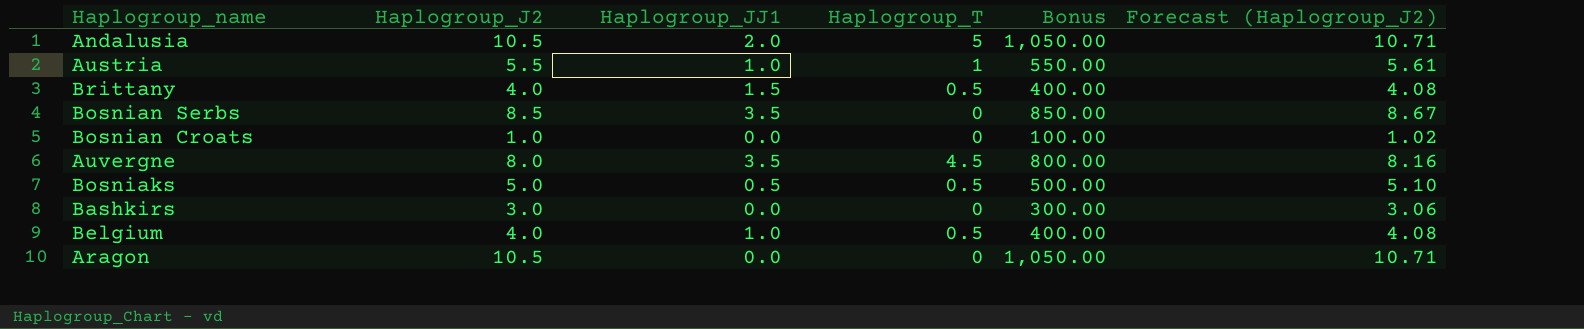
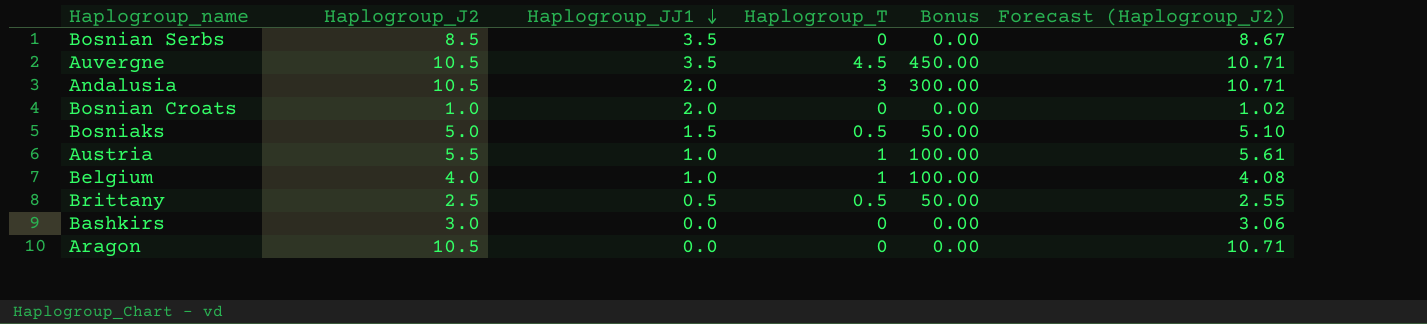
row order: none -> Haplogroup_JJ1 descending
column Bonus | formula: [Haplogroup_J2] * 100 -> [Haplogroup_T] * 100
Auvergne | Haplogroup_J2: 8.0 -> 10.5
Auvergne | Forecast (Haplogroup_J2): 8.16 -> 10.71
Andalusia | Haplogroup_T: 5 -> 3
Bosnian Croats | Haplogroup_JJ1: 0.0 -> 2.0
Bosniaks | Haplogroup_JJ1: 0.5 -> 1.5
Belgium | Haplogroup_T: 0.5 -> 1
Brittany | Haplogroup_J2: 4.0 -> 2.5
Brittany | Haplogroup_JJ1: 1.5 -> 0.5
Brittany | Forecast (Haplogroup_J2): 4.08 -> 2.55

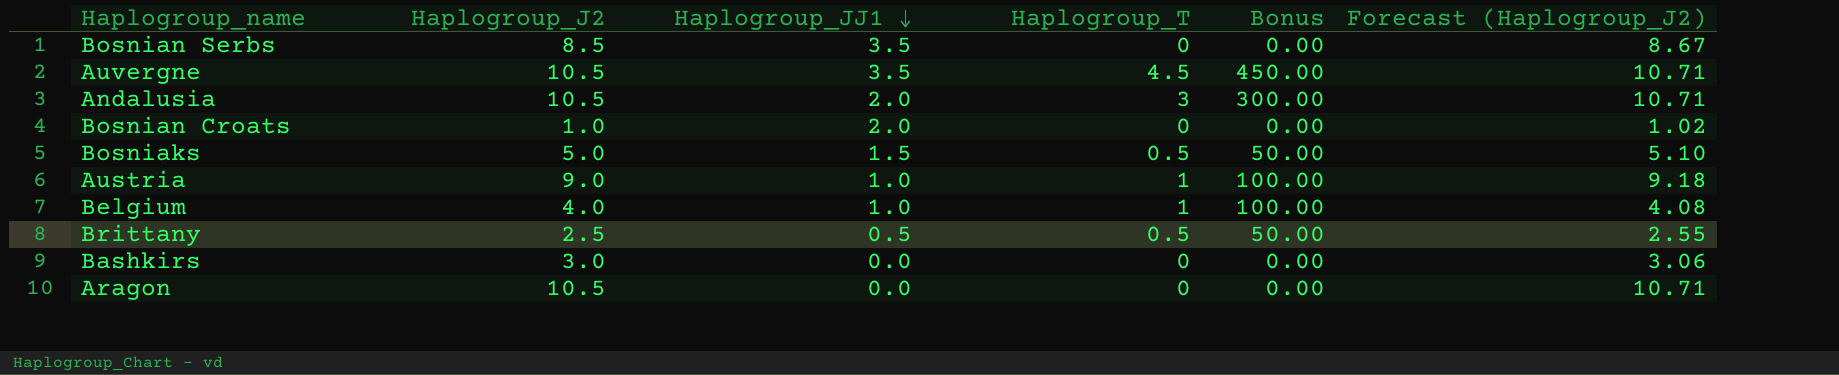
Austria | Haplogroup_J2: 5.5 -> 9.0
Austria | Forecast (Haplogroup_J2): 5.61 -> 9.18

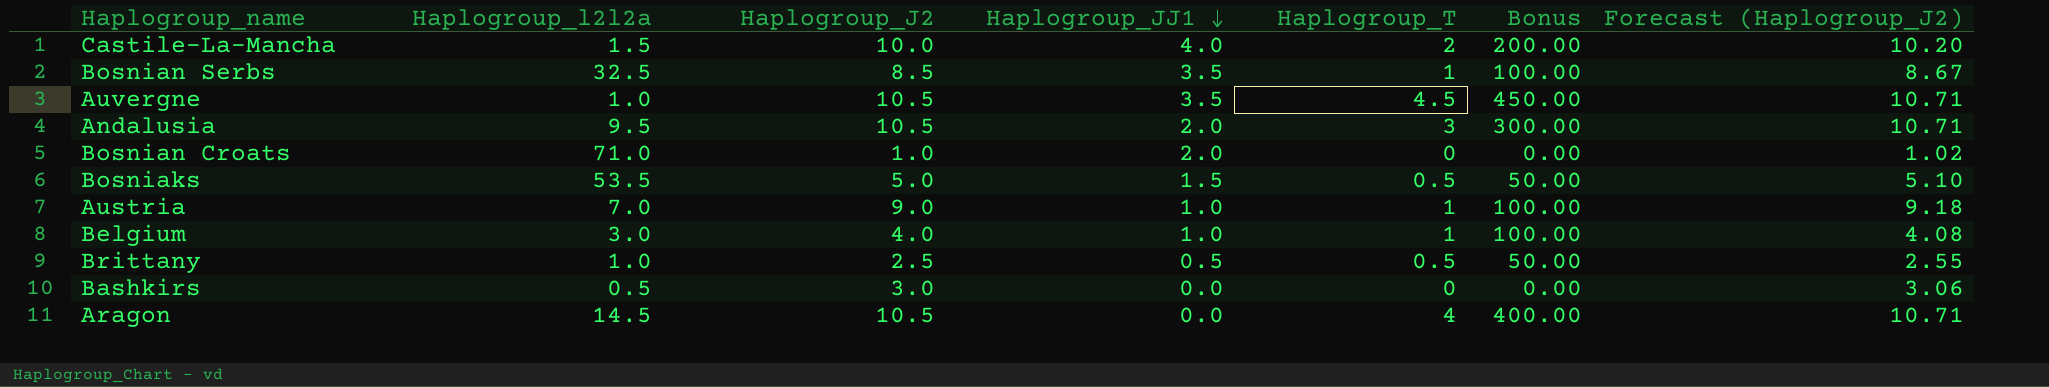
column Haplogroup_l2l2a | position: none -> 2
row Castile-La-Mancha: none -> 1.5 | 10.0 | 4.0 | 2 | 200.00 | 10.20
Bosnian Serbs | Haplogroup_T: 0 -> 1
Bosnian Serbs | Bonus: 0.00 -> 100.00
Aragon | Haplogroup_T: 0 -> 4
Aragon | Bonus: 0.00 -> 400.00

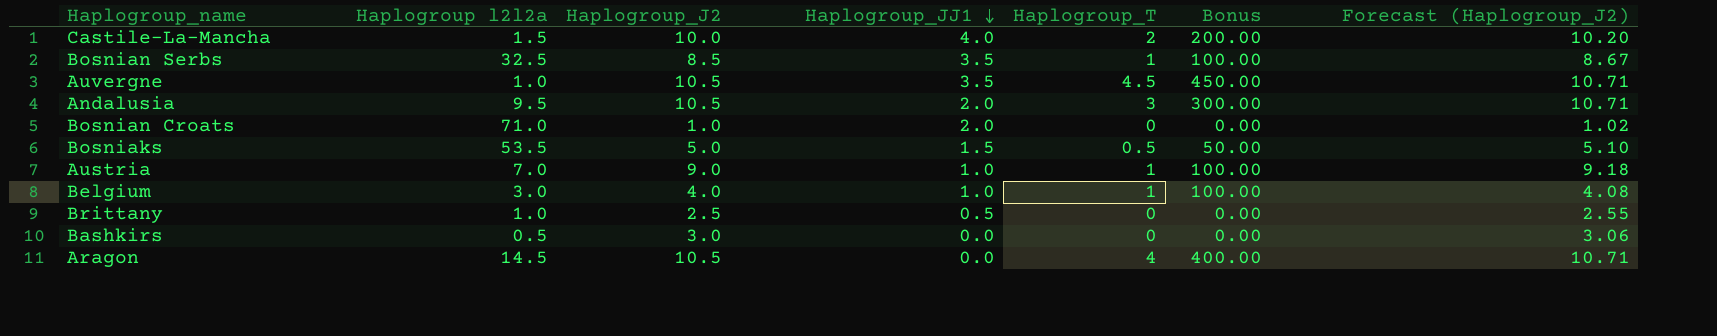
column name: Haplogroup_l2l2a -> Haplogroup l2l2a
Brittany | Haplogroup_T: 0.5 -> 0
Brittany | Bonus: 50.00 -> 0.00

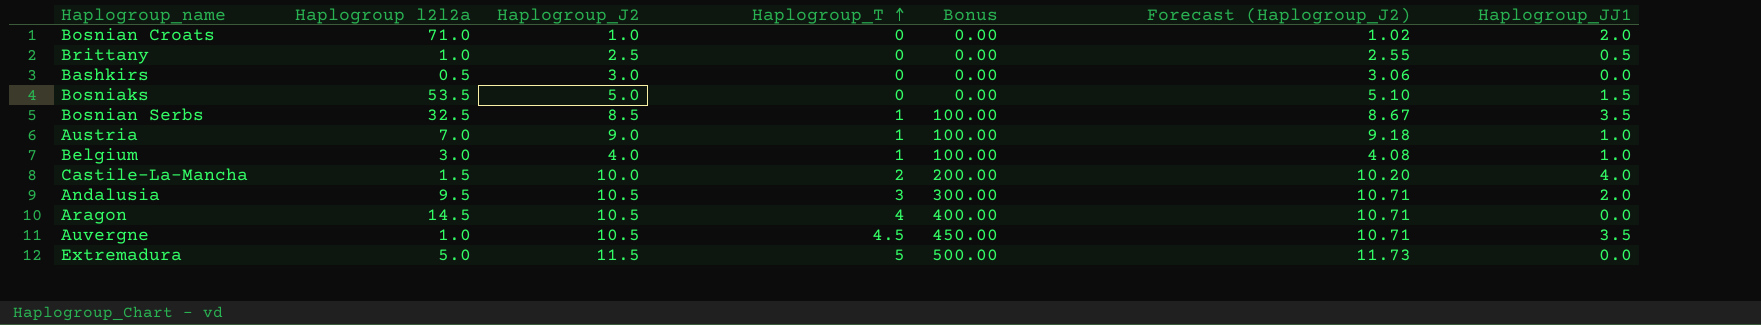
row order: Haplogroup_JJ1 descending -> Haplogroup_T ascending
column Haplogroup_JJ1 | position: 4 -> 7
Bosniaks | Haplogroup_T: 0.5 -> 0
Bosniaks | Bonus: 50.00 -> 0.00
row Extremadura: none -> 5.0 | 11.5 | 5 | 500.00 | 11.73 | 0.0

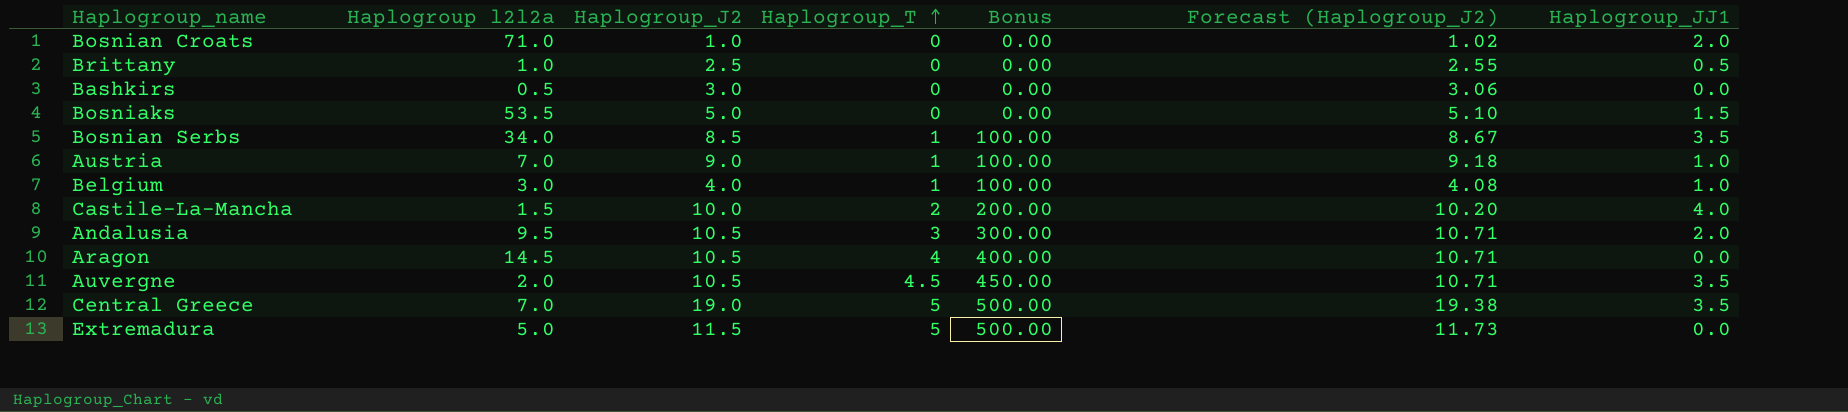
Bosnian Serbs | Haplogroup l2l2a: 32.5 -> 34.0
Auvergne | Haplogroup l2l2a: 1.0 -> 2.0
row Central Greece: none -> 7.0 | 19.0 | 5 | 500.00 | 19.38 | 3.5

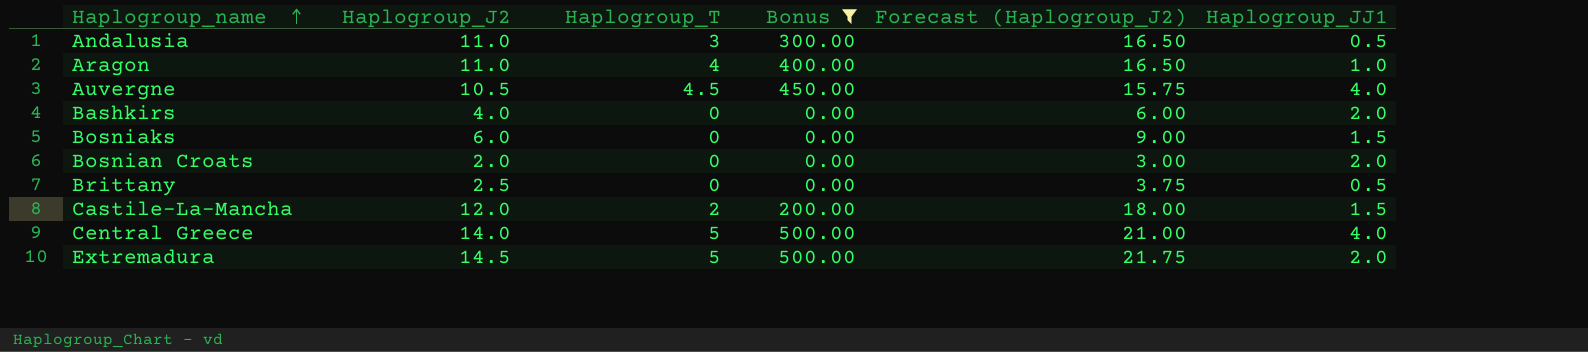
filter: none -> Bonus != 100.00
row order: Haplogroup_T ascending -> Haplogroup_name ascending
column Haplogroup l2l2a | position: 2 -> none
column Forecast (Haplogroup_J2) | formula: [Haplogroup_J2] * 1.02 -> [Haplogroup_J2] * 1.5
Andalusia | Haplogroup_J2: 10.5 -> 11.0
Andalusia | Haplogroup_JJ1: 2.0 -> 0.5
Aragon | Haplogroup_J2: 10.5 -> 11.0
Aragon | Haplogroup_JJ1: 0.0 -> 1.0
Auvergne | Haplogroup_JJ1: 3.5 -> 4.0
Bashkirs | Haplogroup_J2: 3.0 -> 4.0
Bashkirs | Haplogroup_JJ1: 0.0 -> 2.0
Bosniaks | Haplogroup_J2: 5.0 -> 6.0
Bosnian Croats | Haplogroup_J2: 1.0 -> 2.0
Castile-La-Mancha | Haplogroup_J2: 10.0 -> 12.0
Castile-La-Mancha | Haplogroup_JJ1: 4.0 -> 1.5
Central Greece | Haplogroup_J2: 19.0 -> 14.0
Central Greece | Haplogroup_JJ1: 3.5 -> 4.0
Extremadura | Haplogroup_J2: 11.5 -> 14.5
Extremadura | Haplogroup_JJ1: 0.0 -> 2.0

